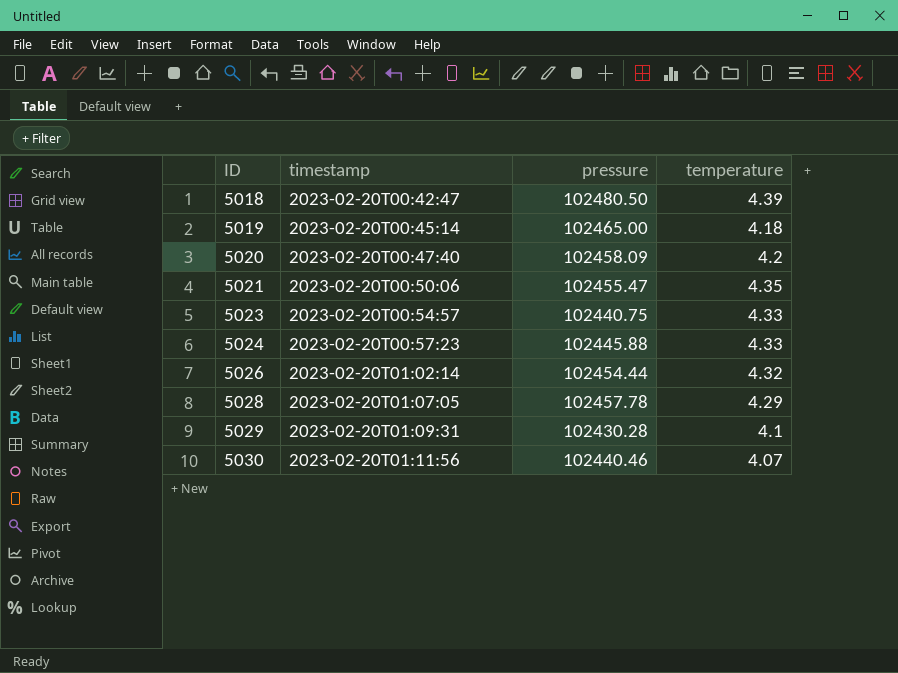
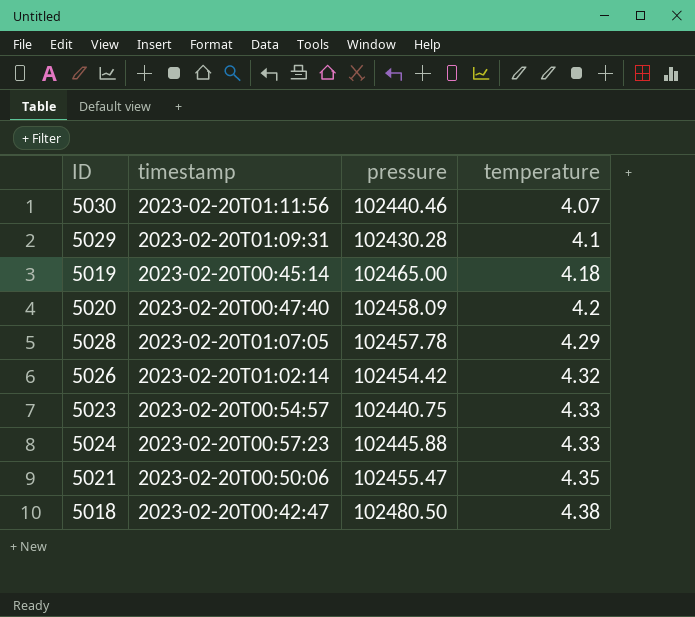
row order: ID ascending -> temperature ascending
5026 | pressure: 102454.44 -> 102454.42
5018 | temperature: 4.39 -> 4.38

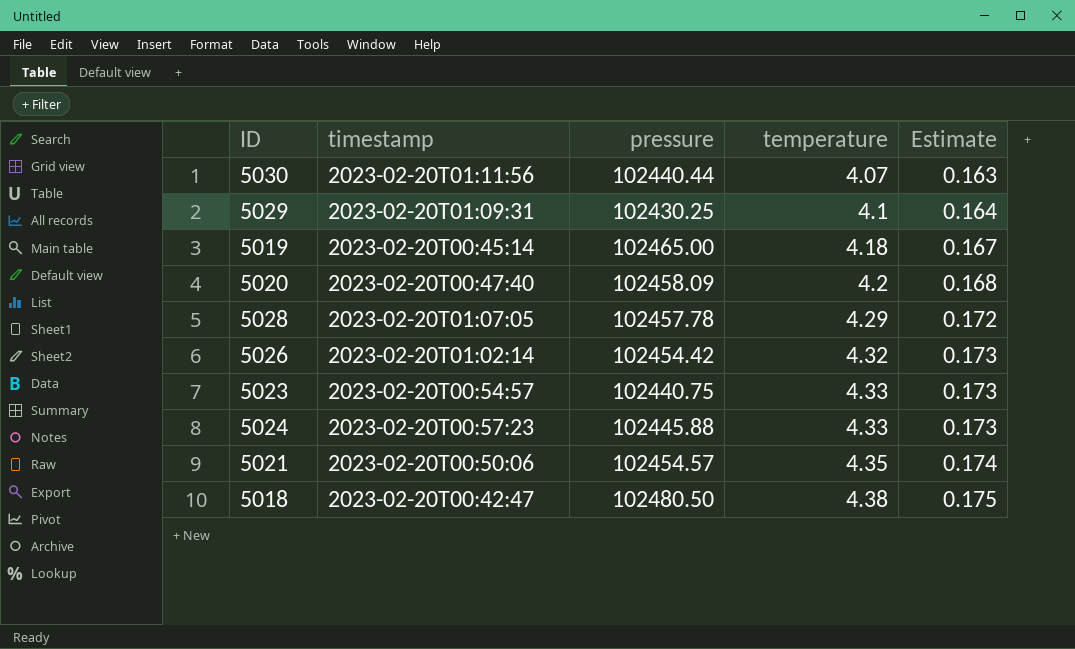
column Estimate | formula: none -> [temperature] * 0.04
5030 | pressure: 102440.46 -> 102440.44
5029 | pressure: 102430.28 -> 102430.25
5021 | pressure: 102455.47 -> 102454.57

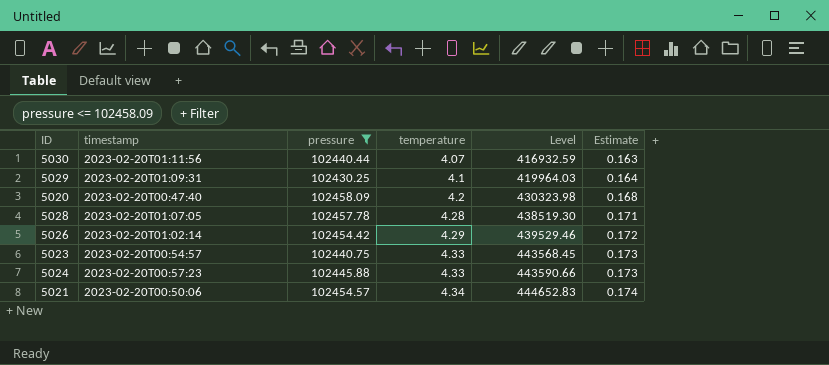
filter: none -> pressure <= 102458.09
column Level | formula: none -> [pressure] * [temperature]
5028 | temperature: 4.29 -> 4.28
5028 | Estimate: 0.172 -> 0.171
5026 | temperature: 4.32 -> 4.29
5026 | Estimate: 0.173 -> 0.172
5021 | temperature: 4.35 -> 4.34

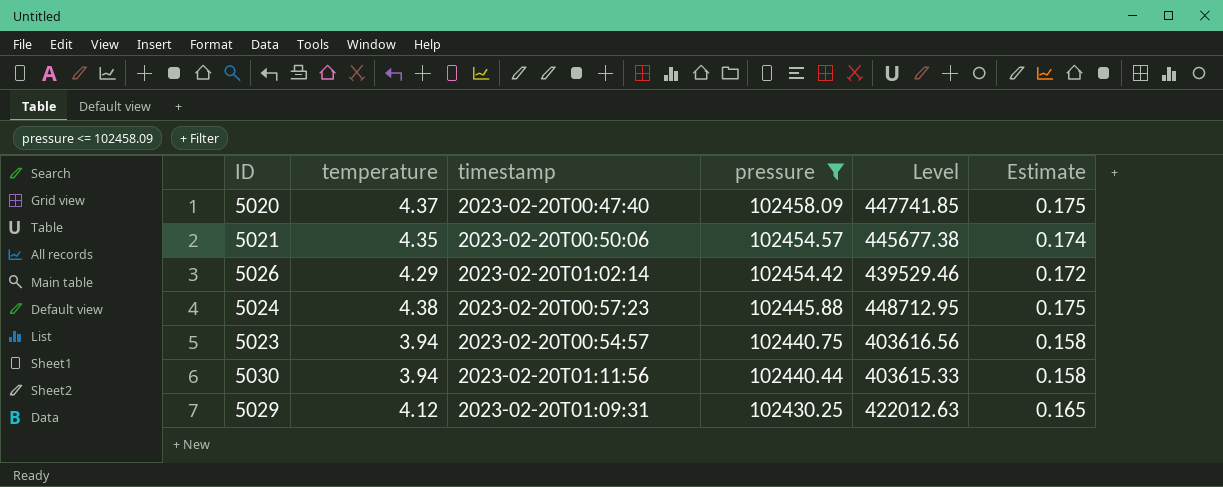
row order: temperature ascending -> pressure descending
column temperature | position: 4 -> 2
row 5028: 2023-02-20T01:07:05 | 102457.78 | 4.28 | 438519.30 | 0.171 -> none
5020 | temperature: 4.2 -> 4.37
5020 | Level: 430323.98 -> 447741.85
5020 | Estimate: 0.168 -> 0.175
5021 | temperature: 4.34 -> 4.35
5021 | Level: 444652.83 -> 445677.38
5024 | temperature: 4.33 -> 4.38
5024 | Level: 443590.66 -> 448712.95
5024 | Estimate: 0.173 -> 0.175
5023 | temperature: 4.33 -> 3.94
5023 | Level: 443568.45 -> 403616.56
5023 | Estimate: 0.173 -> 0.158
5030 | temperature: 4.07 -> 3.94
5030 | Level: 416932.59 -> 403615.33
5030 | Estimate: 0.163 -> 0.158
5029 | temperature: 4.1 -> 4.12
5029 | Level: 419964.03 -> 422012.63
5029 | Estimate: 0.164 -> 0.165

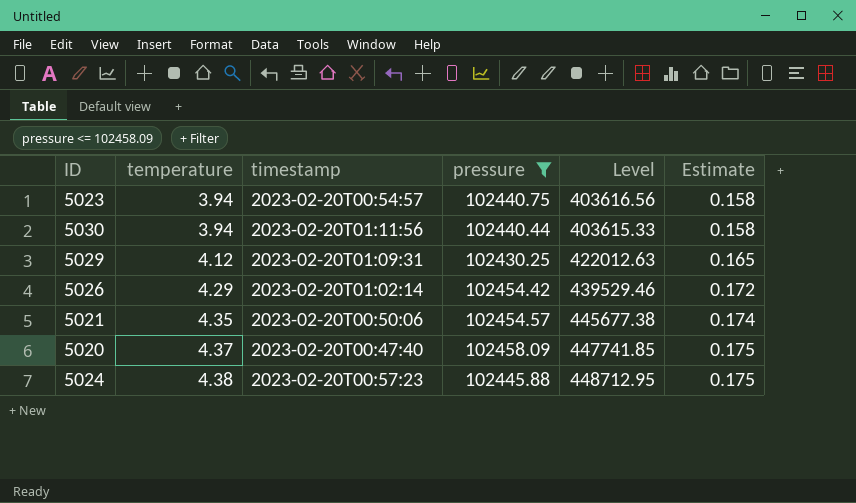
row order: pressure descending -> temperature ascending

